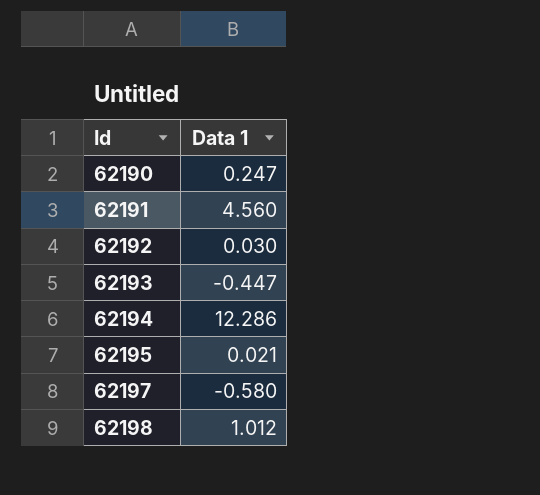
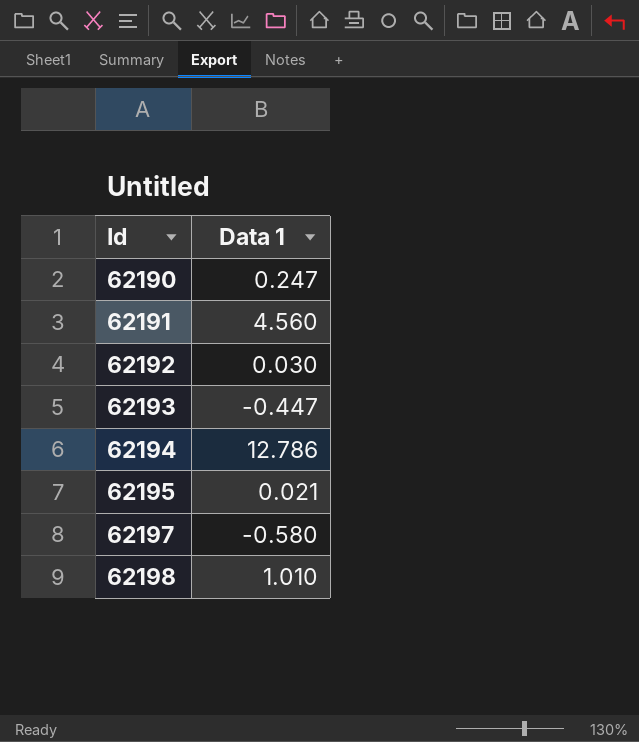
62194 | Data 1: 12.286 -> 12.786
62198 | Data 1: 1.012 -> 1.010

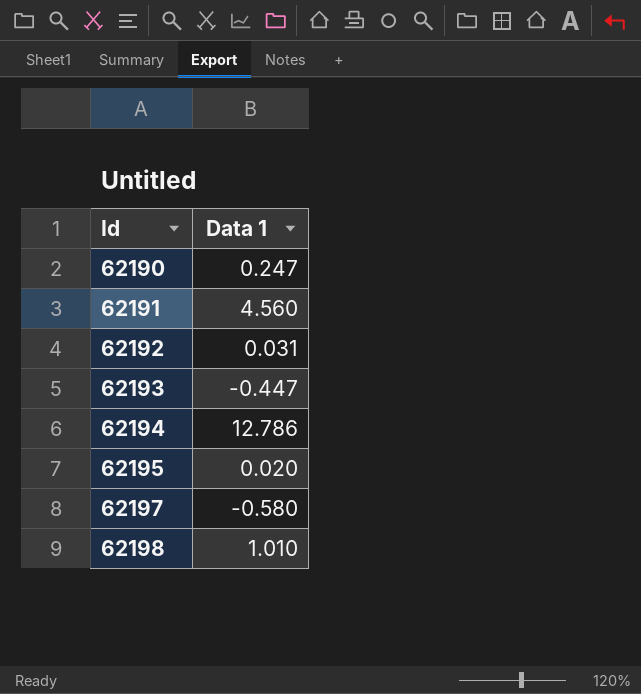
62192 | Data 1: 0.030 -> 0.031
62195 | Data 1: 0.021 -> 0.020

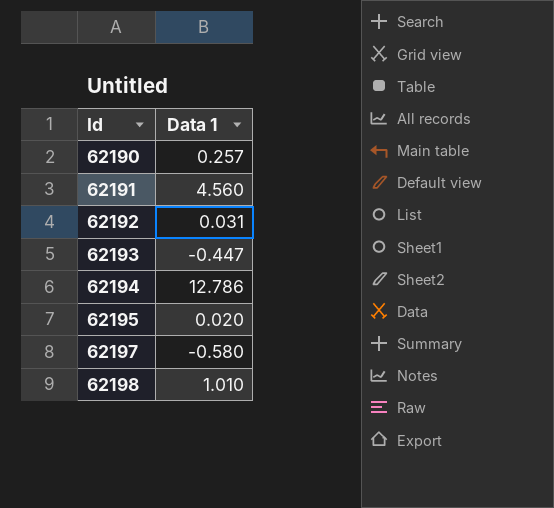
62190 | Data 1: 0.247 -> 0.257

